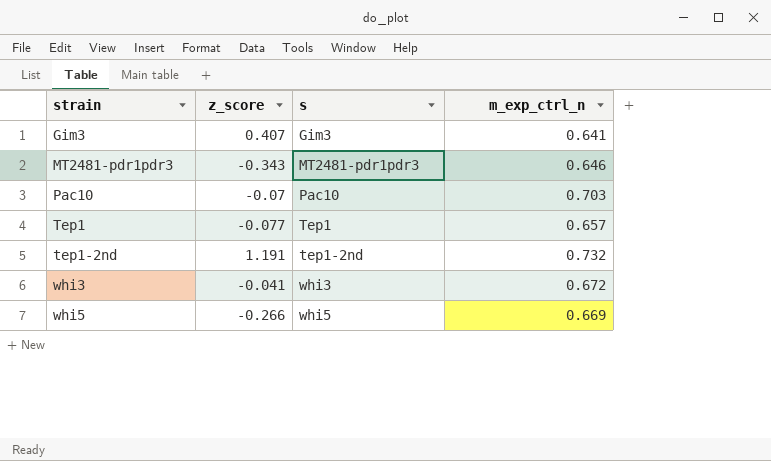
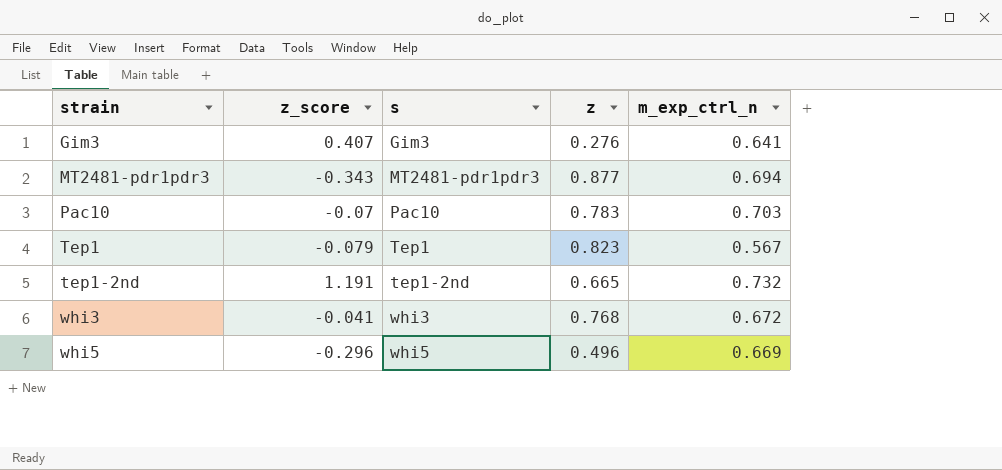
column z | position: none -> 4
MT2481-pdr1pdr3 | m_exp_ctrl_n: 0.646 -> 0.694
Tep1 | z_score: -0.077 -> -0.079
Tep1 | m_exp_ctrl_n: 0.657 -> 0.567
whi5 | z_score: -0.266 -> -0.296

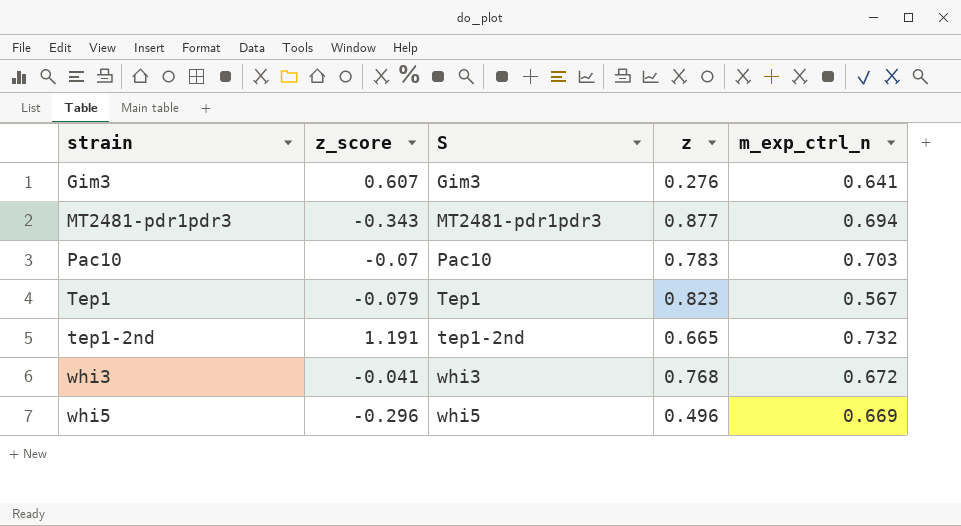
column name: s -> S
Gim3 | z_score: 0.407 -> 0.607

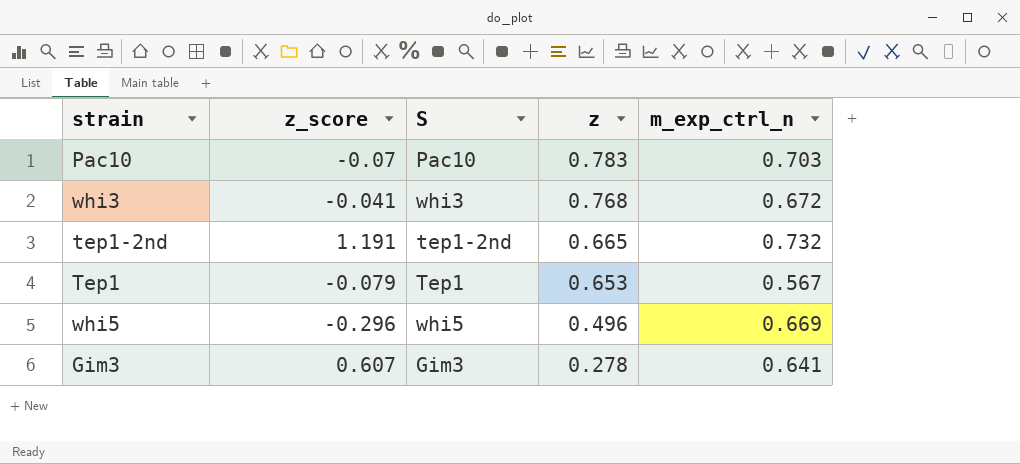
row order: strain ascending -> z descending
row MT2481-pdr1pdr3: -0.343 | MT2481-pdr1pdr3 | 0.877 | 0.694 -> none
Tep1 | z: 0.823 -> 0.653
Gim3 | z: 0.276 -> 0.278

